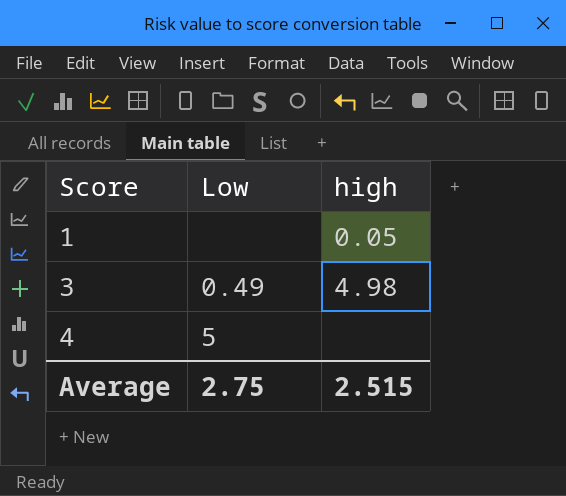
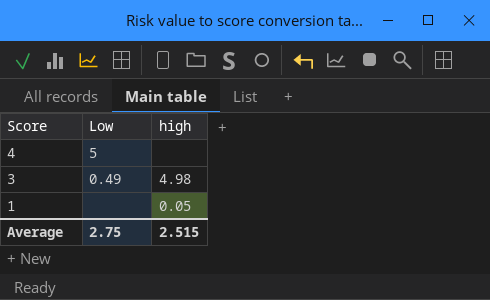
row order: Score ascending -> Score descending

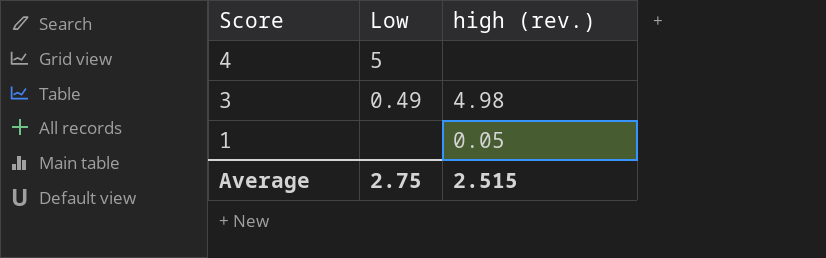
column name: high -> high (rev.)

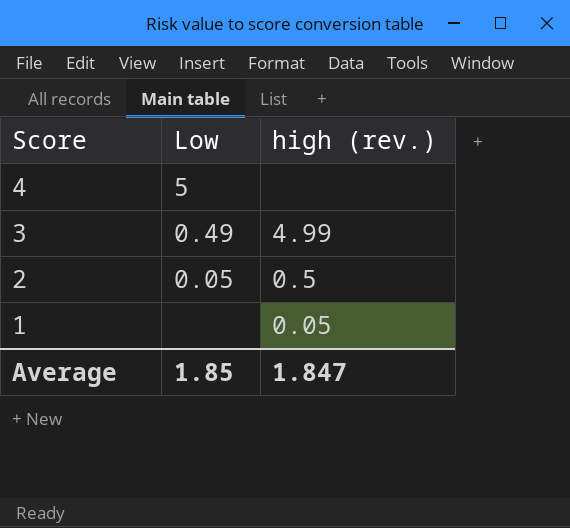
3 | high (rev.): 4.98 -> 4.99
row 2: none -> 0.05 | 0.5
Average | Low: 2.75 -> 1.85
Average | high (rev.): 2.515 -> 1.847

